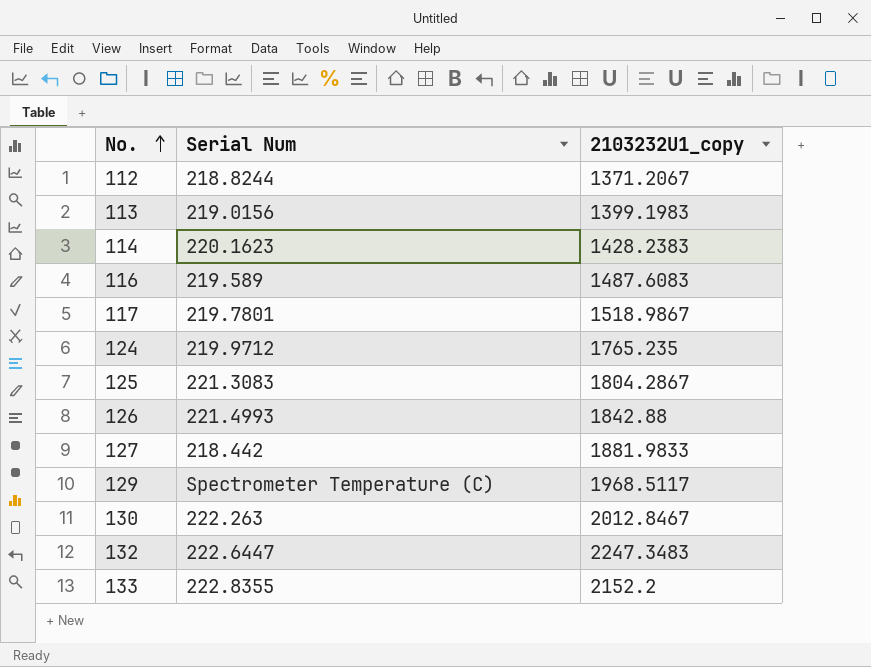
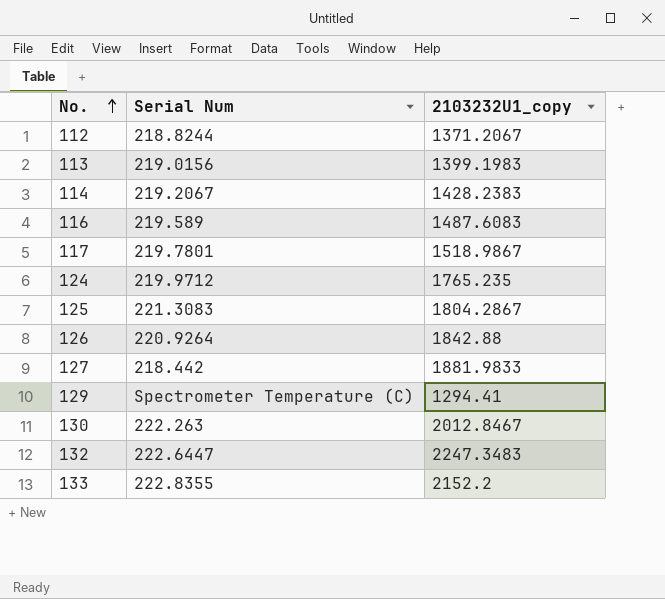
114 | Serial Num: 220.1623 -> 219.2067
126 | Serial Num: 221.4993 -> 220.9264
129 | 2103232U1_copy: 1968.5117 -> 1294.41

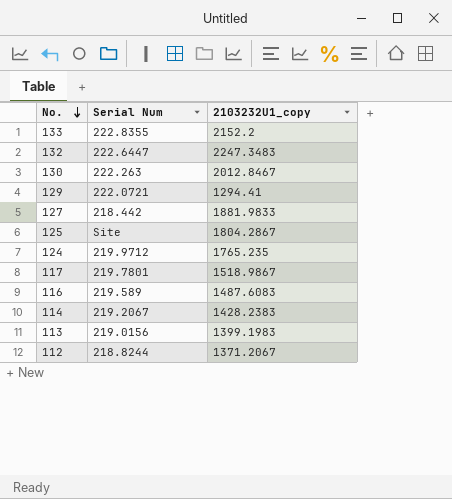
row order: No. ascending -> No. descending
row 126: 220.9264 | 1842.88 -> none
129 | Serial Num: Spectrometer Temperature (C) -> 222.0721
125 | Serial Num: 221.3083 -> Site

